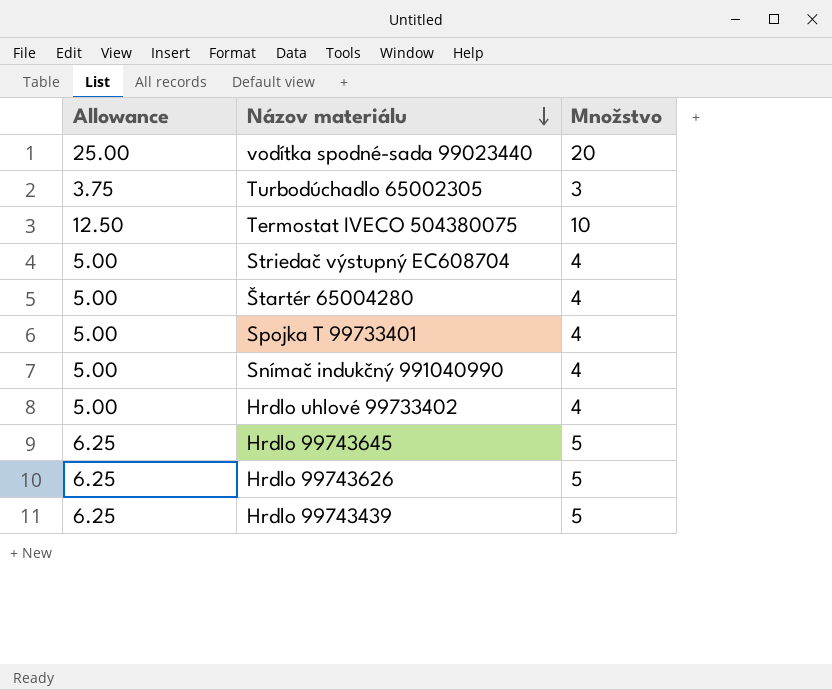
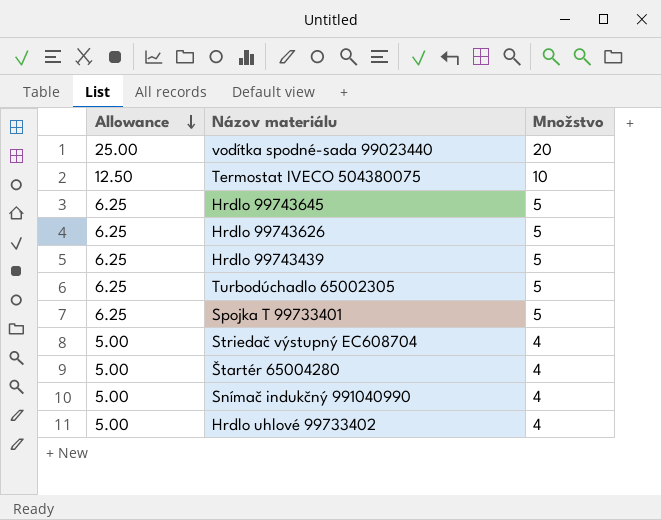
row order: Názov materiálu descending -> Allowance descending
Turbodúchadlo 65002305 | Allowance: 3.75 -> 6.25
Turbodúchadlo 65002305 | Množstvo: 3 -> 5
Spojka T 99733401 | Allowance: 5.00 -> 6.25
Spojka T 99733401 | Množstvo: 4 -> 5

